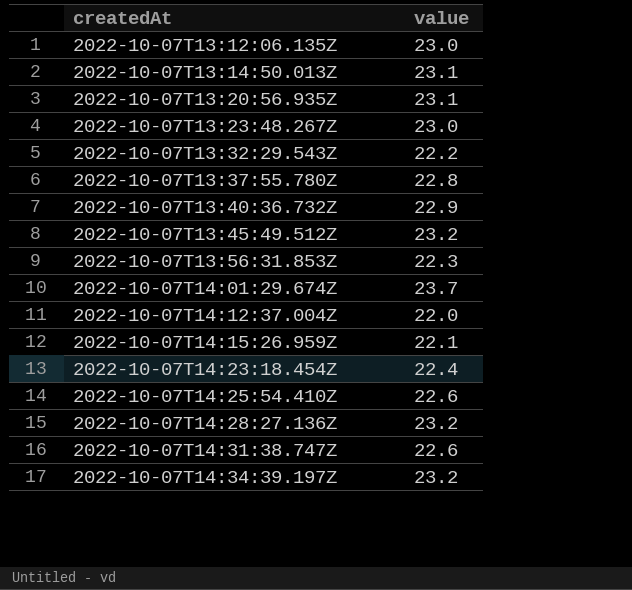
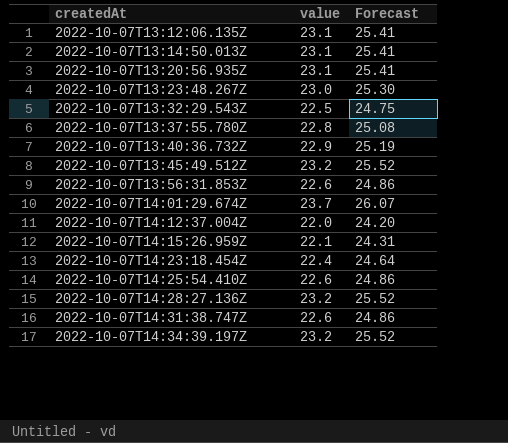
column Forecast | formula: none -> [value] * 1.1
2022-10-07T13:12:06.135Z | value: 23.0 -> 23.1
2022-10-07T13:32:29.543Z | value: 22.2 -> 22.5
2022-10-07T13:56:31.853Z | value: 22.3 -> 22.6

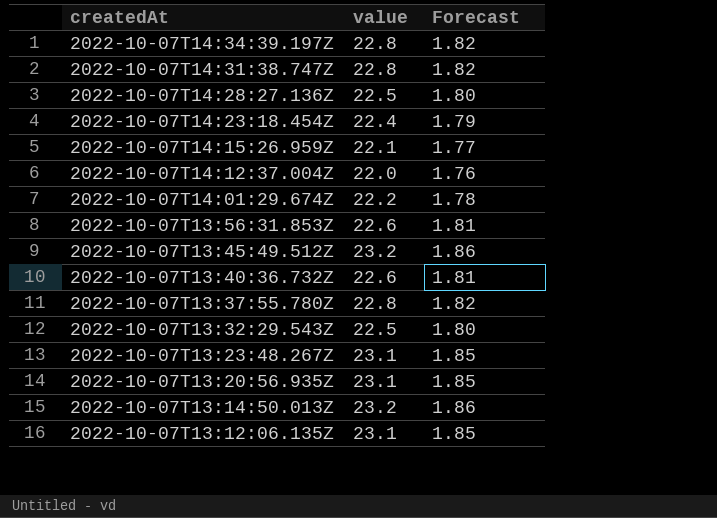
row order: createdAt ascending -> createdAt descending
column Forecast | formula: [value] * 1.1 -> [value] * 0.08
row 2022-10-07T14:25:54.410Z: 22.6 | 24.86 -> none
2022-10-07T14:34:39.197Z | value: 23.2 -> 22.8
2022-10-07T14:31:38.747Z | value: 22.6 -> 22.8
2022-10-07T14:28:27.136Z | value: 23.2 -> 22.5
2022-10-07T14:01:29.674Z | value: 23.7 -> 22.2
2022-10-07T13:40:36.732Z | value: 22.9 -> 22.6
2022-10-07T13:23:48.267Z | value: 23.0 -> 23.1
2022-10-07T13:14:50.013Z | value: 23.1 -> 23.2

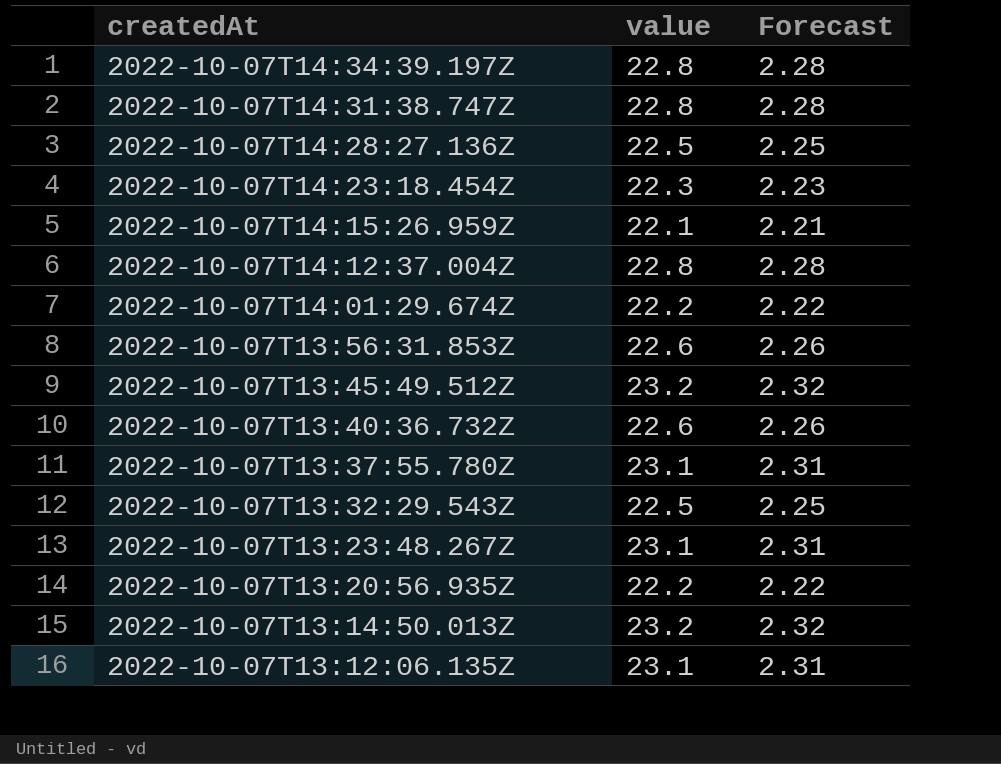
column Forecast | formula: [value] * 0.08 -> [value] * 0.1
2022-10-07T14:23:18.454Z | value: 22.4 -> 22.3
2022-10-07T14:12:37.004Z | value: 22.0 -> 22.8
2022-10-07T13:37:55.780Z | value: 22.8 -> 23.1
2022-10-07T13:20:56.935Z | value: 23.1 -> 22.2

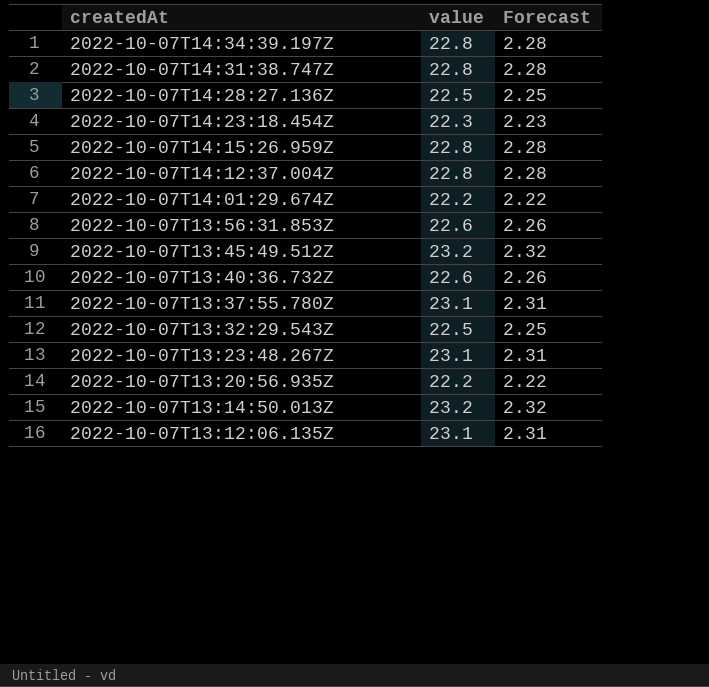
2022-10-07T14:15:26.959Z | value: 22.1 -> 22.8
2022-10-07T14:15:26.959Z | Forecast: 2.21 -> 2.28

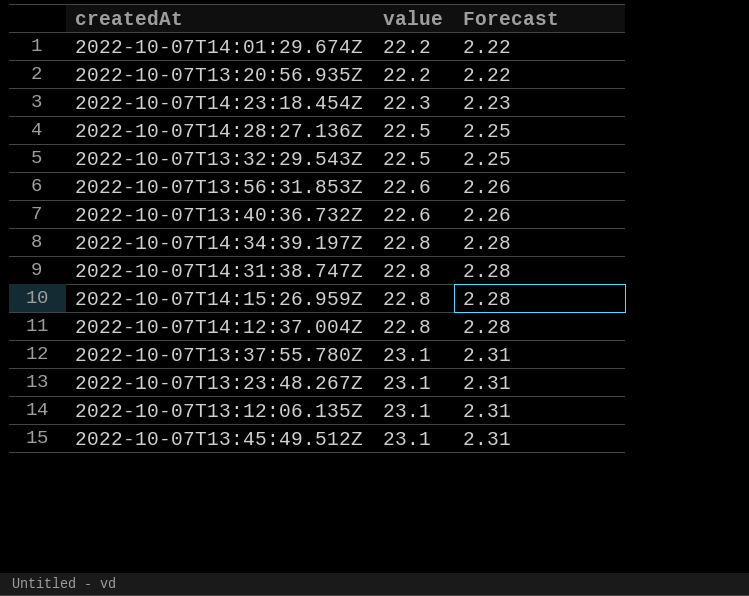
row order: createdAt descending -> value ascending
row 2022-10-07T13:14:50.013Z: 23.2 | 2.32 -> none
2022-10-07T13:45:49.512Z | value: 23.2 -> 23.1
2022-10-07T13:45:49.512Z | Forecast: 2.32 -> 2.31

